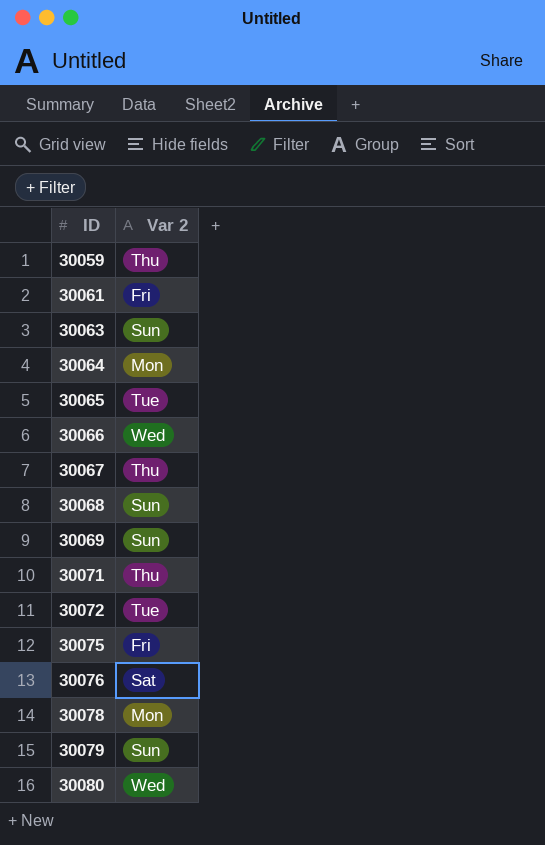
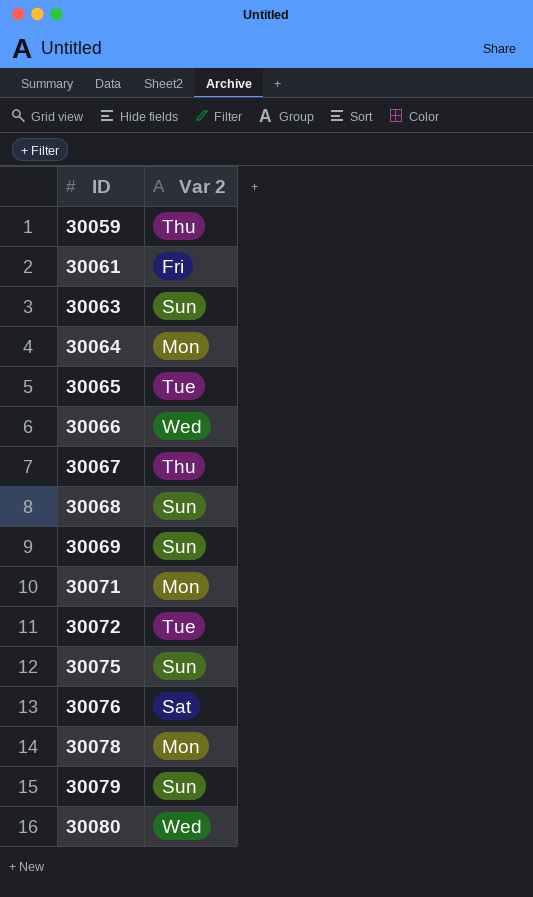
30071 | Var 2: Thu -> Mon
30075 | Var 2: Fri -> Sun

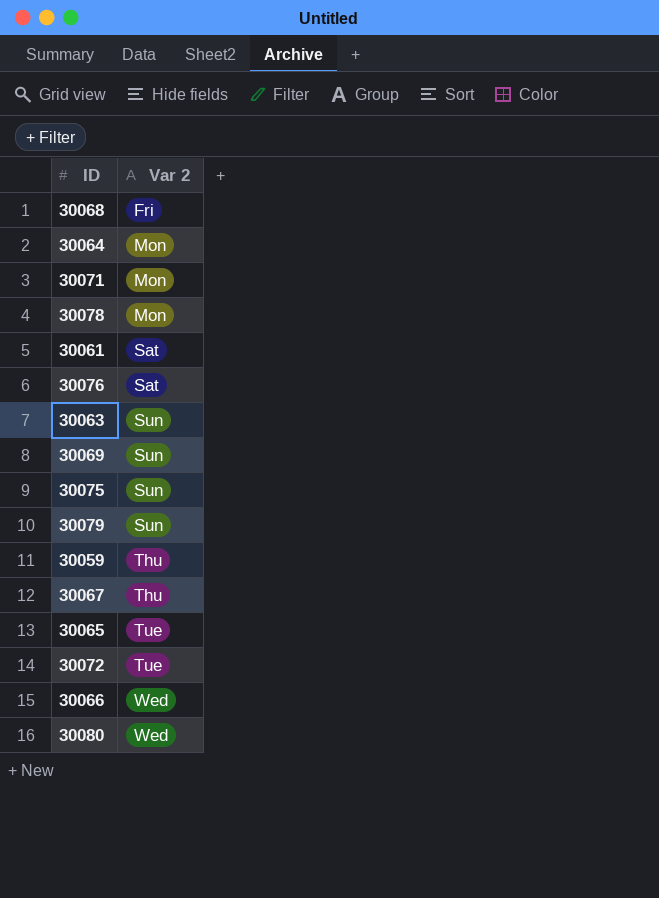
row order: ID ascending -> Var 2 ascending
30068 | Var 2: Sun -> Fri
30061 | Var 2: Fri -> Sat

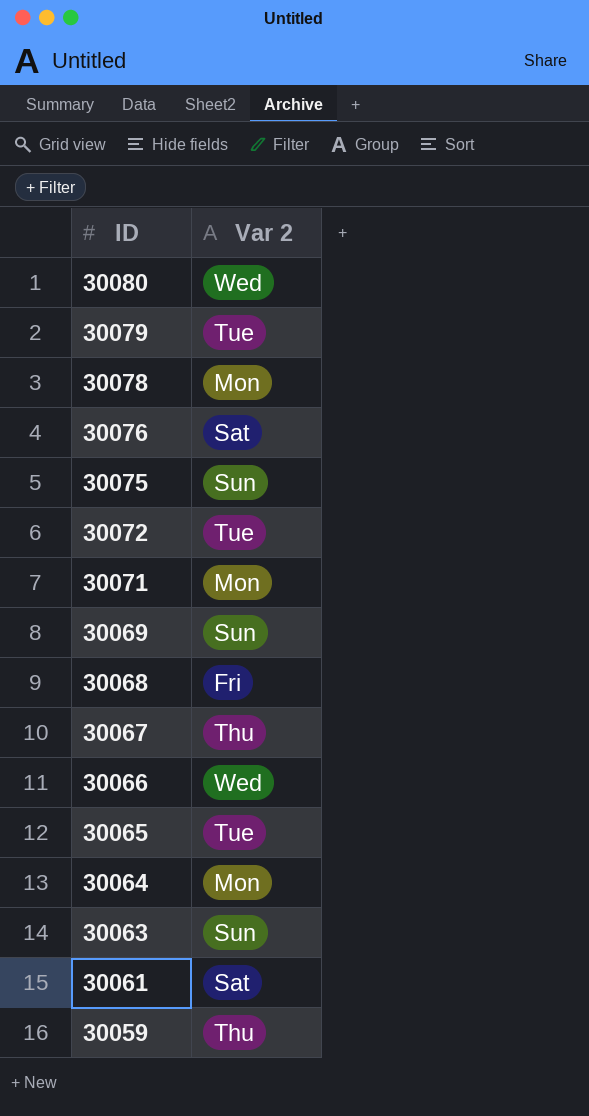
row order: Var 2 ascending -> ID descending
30079 | Var 2: Sun -> Tue

